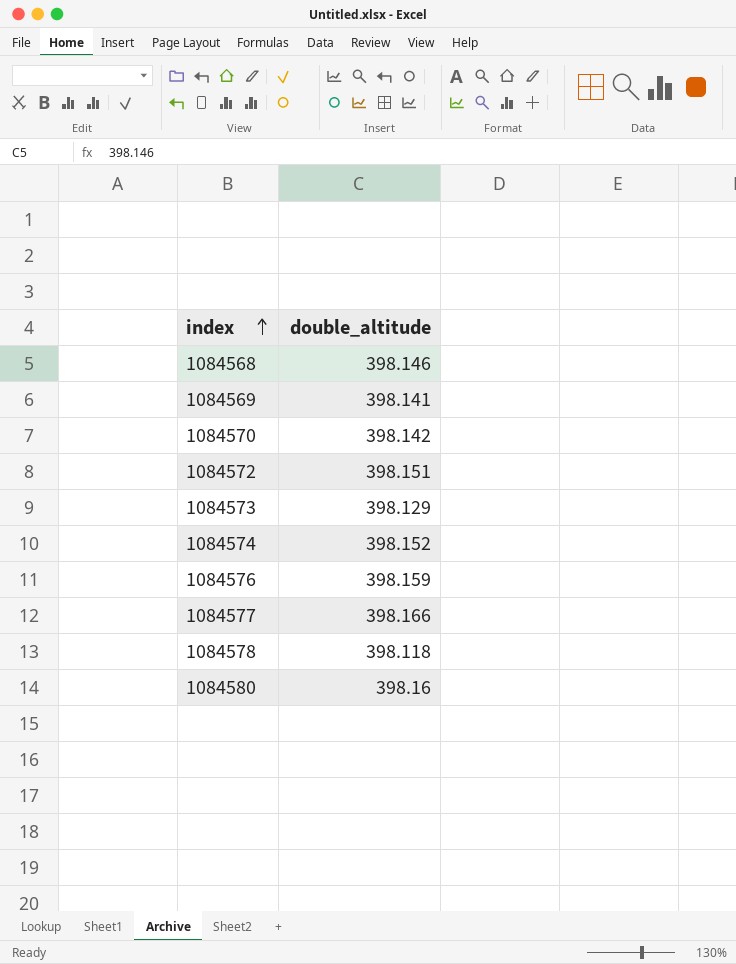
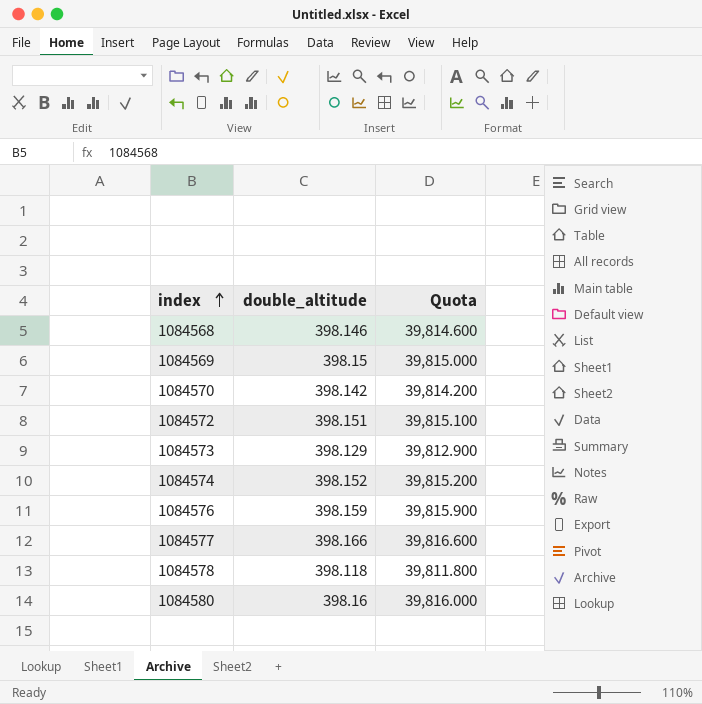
column Quota | formula: none -> [double_altitude] * 100
1084569 | double_altitude: 398.141 -> 398.15

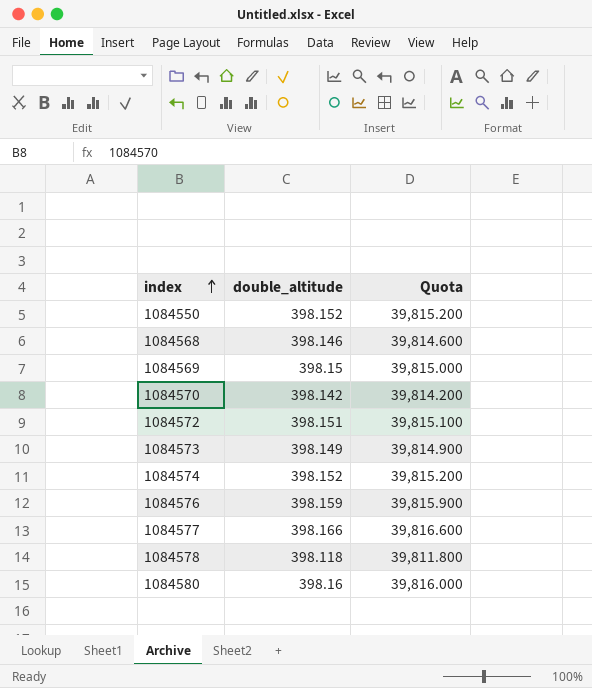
row 1084550: none -> 398.152 | 39,815.200
1084573 | double_altitude: 398.129 -> 398.149
1084573 | Quota: 39,812.900 -> 39,814.900

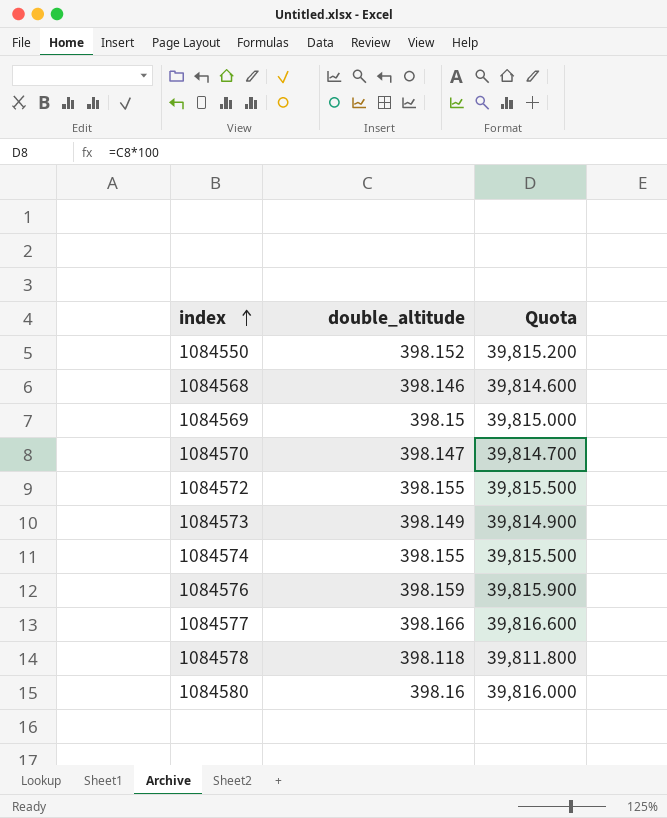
1084570 | double_altitude: 398.142 -> 398.147
1084570 | Quota: 39,814.200 -> 39,814.700
1084572 | double_altitude: 398.151 -> 398.155
1084572 | Quota: 39,815.100 -> 39,815.500
1084574 | double_altitude: 398.152 -> 398.155
1084574 | Quota: 39,815.200 -> 39,815.500

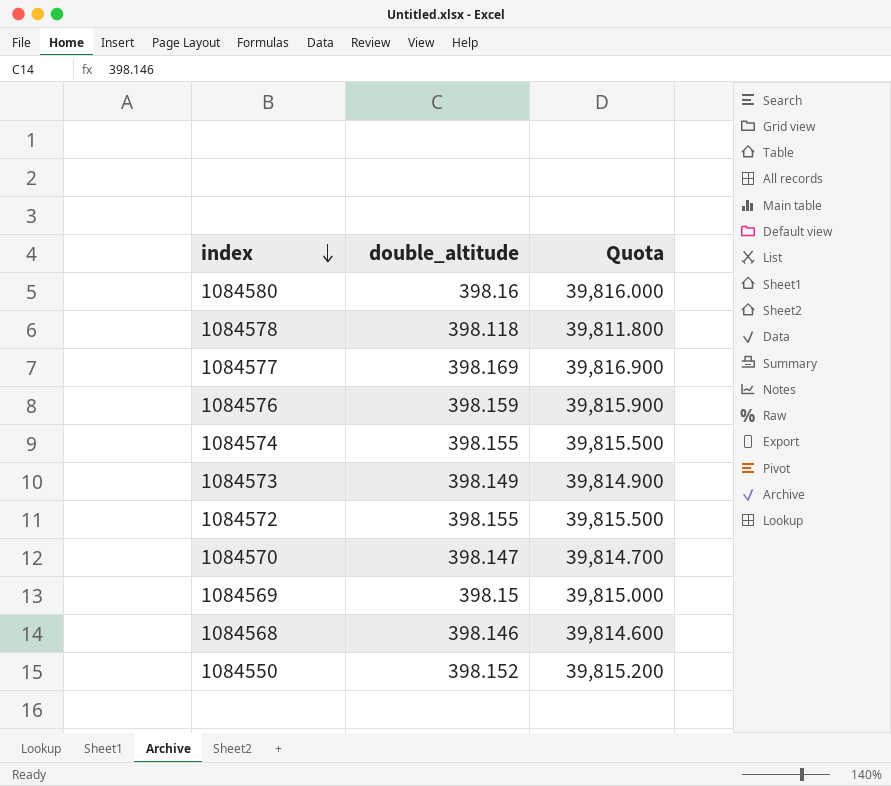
row order: index ascending -> index descending
1084577 | double_altitude: 398.166 -> 398.169
1084577 | Quota: 39,816.600 -> 39,816.900

